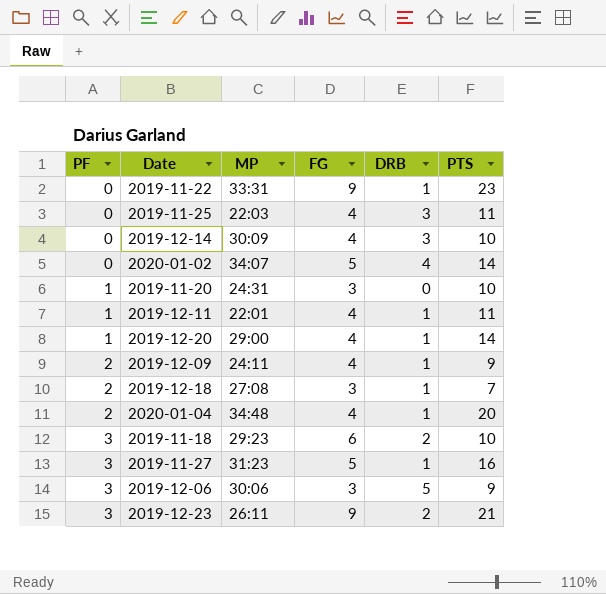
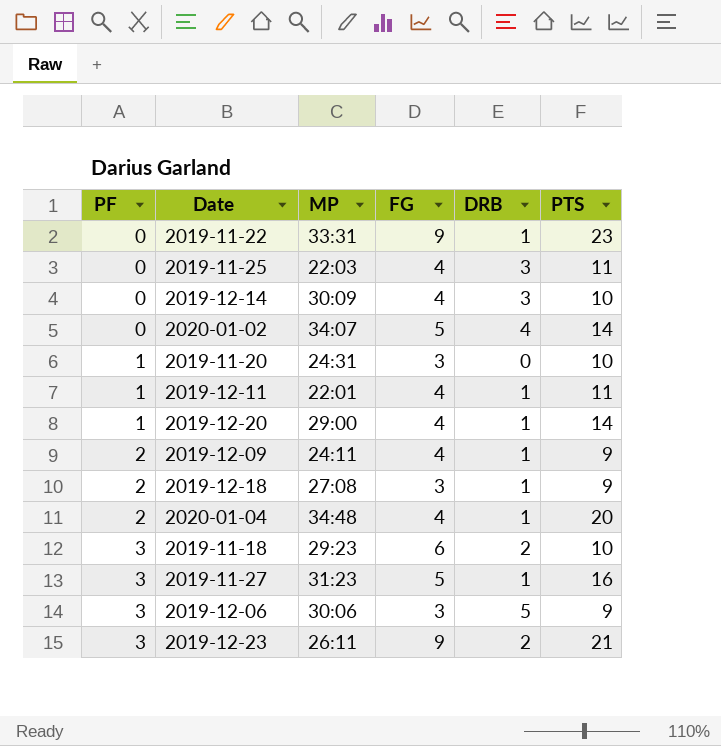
2019-12-18 | PTS: 7 -> 9

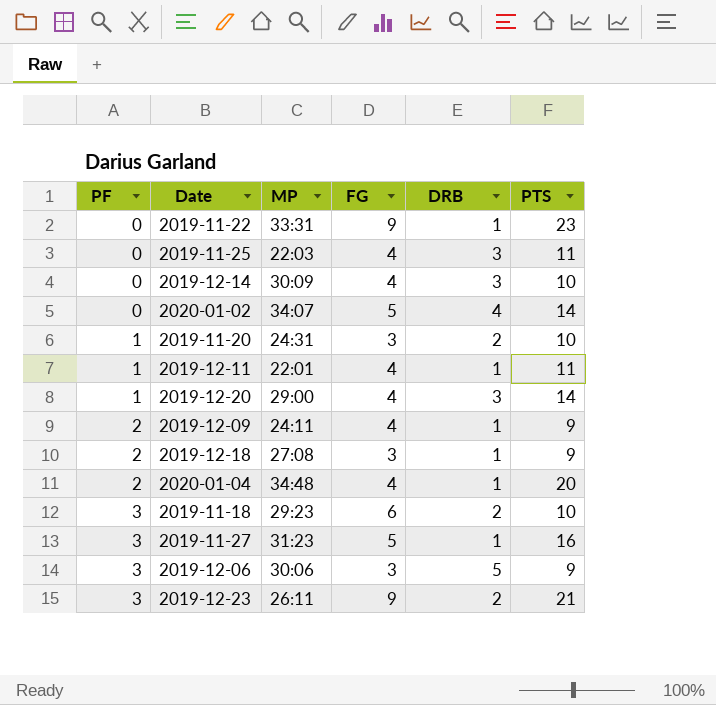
2019-11-20 | DRB: 0 -> 2
2019-12-20 | DRB: 1 -> 3

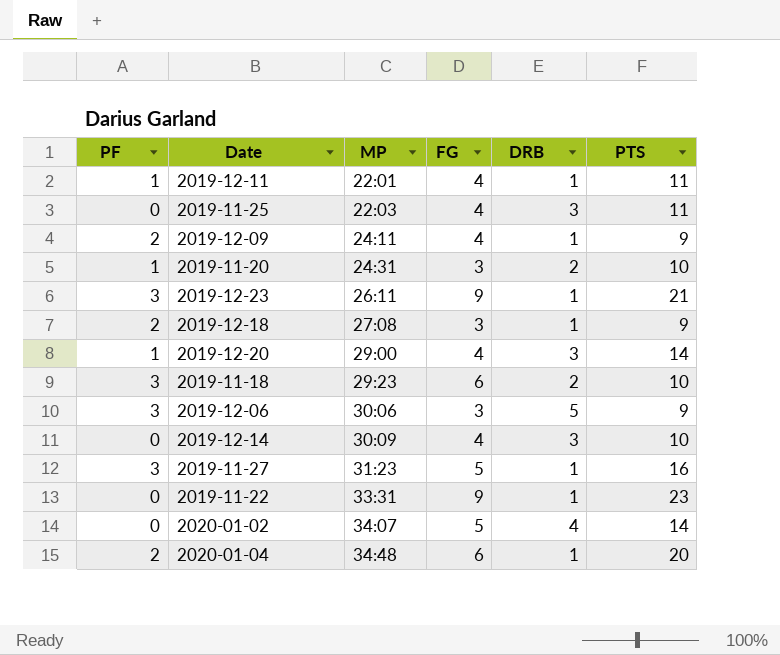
row order: PF ascending -> MP ascending
2019-12-23 | DRB: 2 -> 1
2020-01-04 | FG: 4 -> 6

